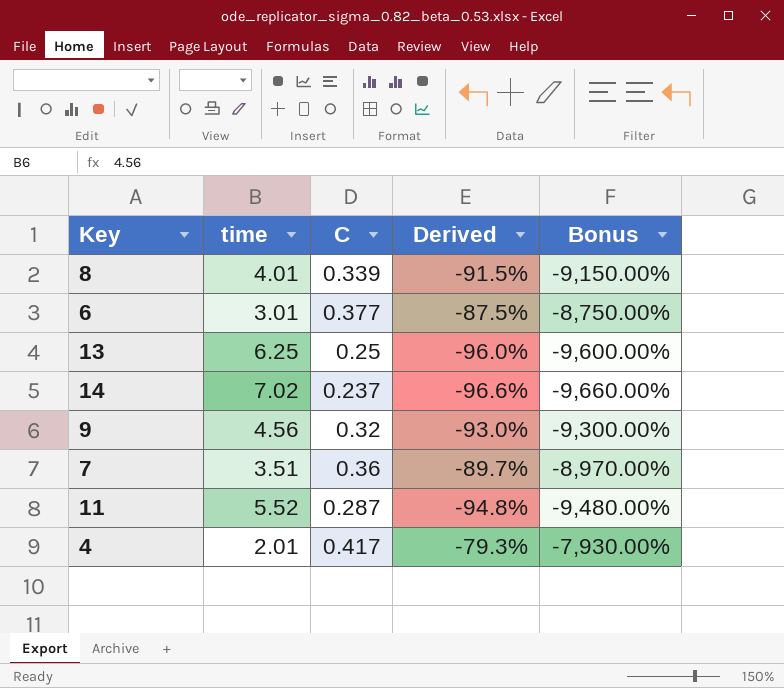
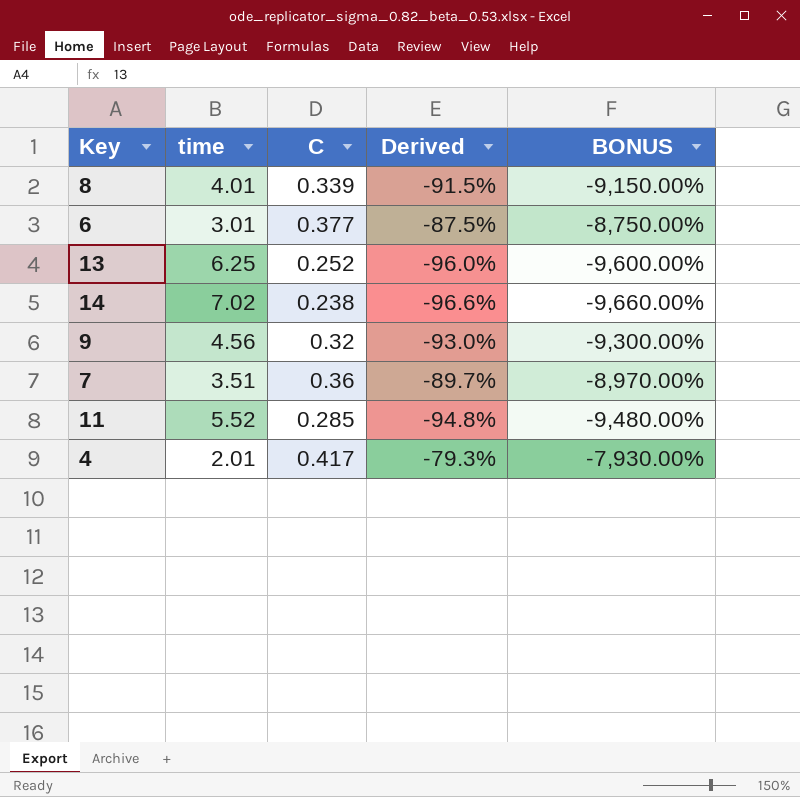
column name: Bonus -> BONUS
13 | C: 0.25 -> 0.252
14 | C: 0.237 -> 0.238
11 | C: 0.287 -> 0.285

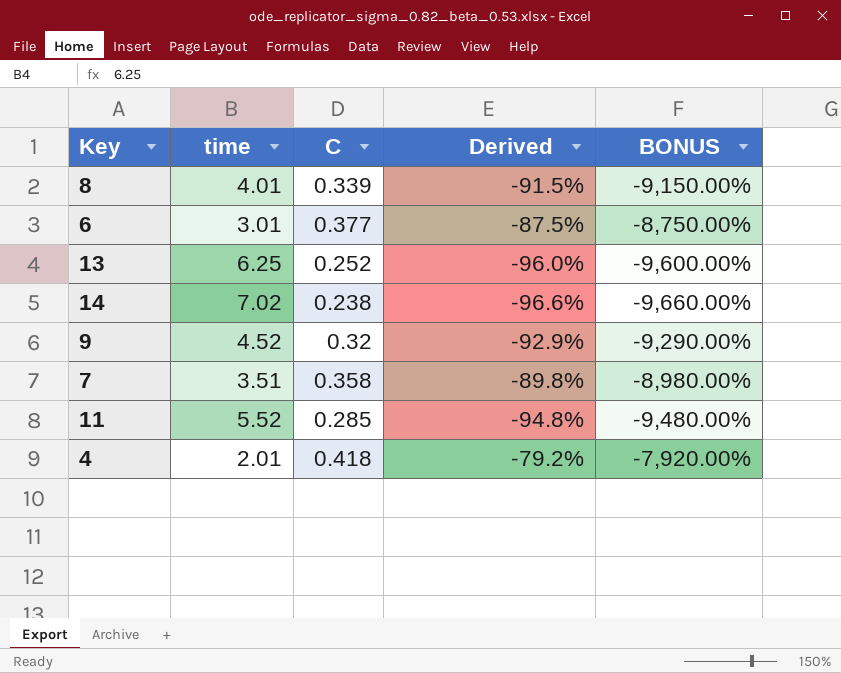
9 | time: 4.56 -> 4.52
9 | Derived: -93.0% -> -92.9%
9 | BONUS: -9,300.00% -> -9,290.00%
7 | C: 0.36 -> 0.358
7 | Derived: -89.7% -> -89.8%
7 | BONUS: -8,970.00% -> -8,980.00%
4 | C: 0.417 -> 0.418
4 | Derived: -79.3% -> -79.2%
4 | BONUS: -7,930.00% -> -7,920.00%

